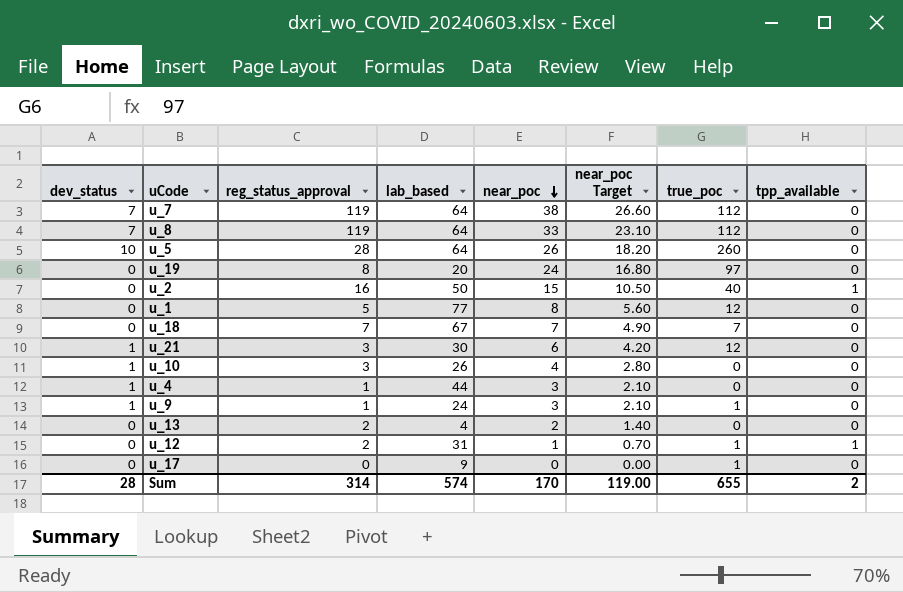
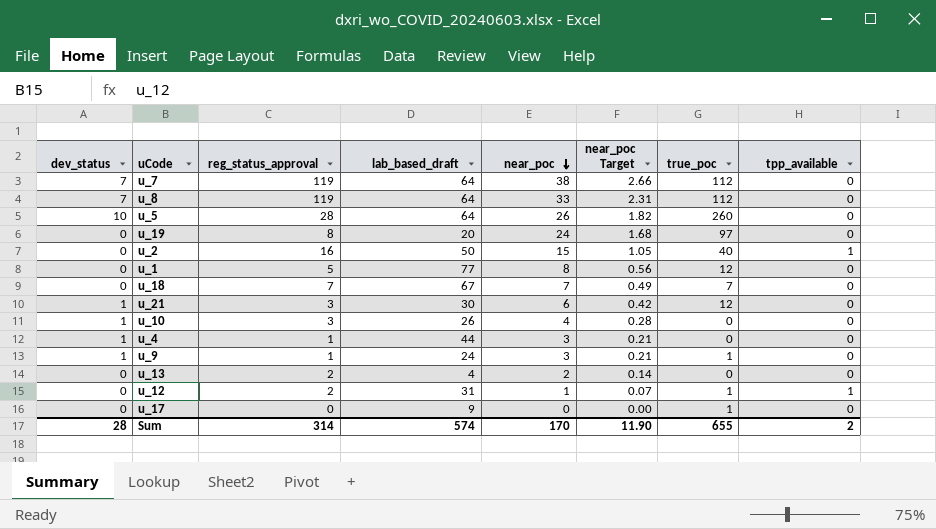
column name: lab_based -> lab_based_draft
column near_poc Target | formula: [near_poc] * 0.7 -> [near_poc] * 0.07
Sum | near_poc Target: 119.00 -> 11.90

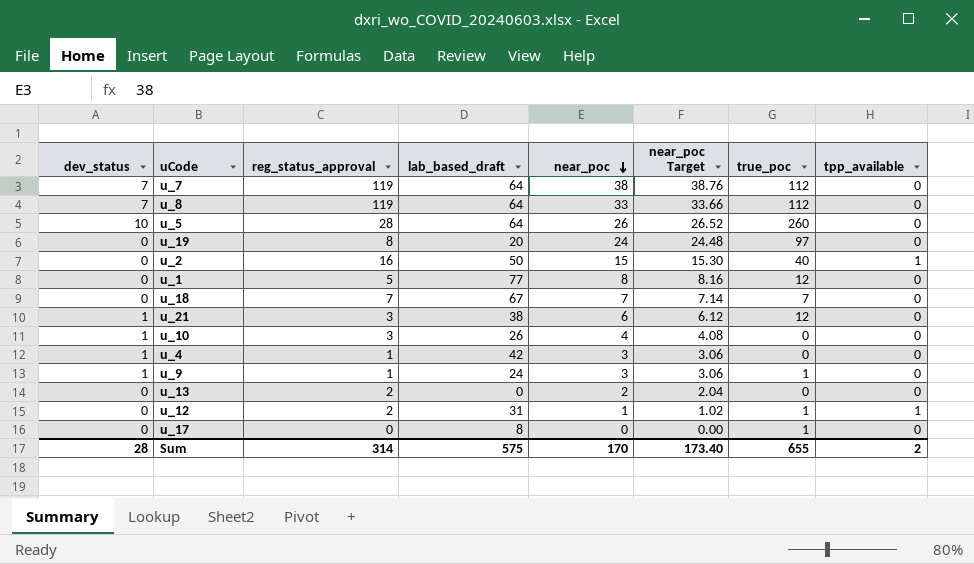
column near_poc Target | formula: [near_poc] * 0.07 -> [near_poc] * 1.02
u_21 | lab_based_draft: 30 -> 38
u_4 | lab_based_draft: 44 -> 42
u_13 | lab_based_draft: 4 -> 0
u_17 | lab_based_draft: 9 -> 8
Sum | lab_based_draft: 574 -> 575
Sum | near_poc Target: 11.90 -> 173.40

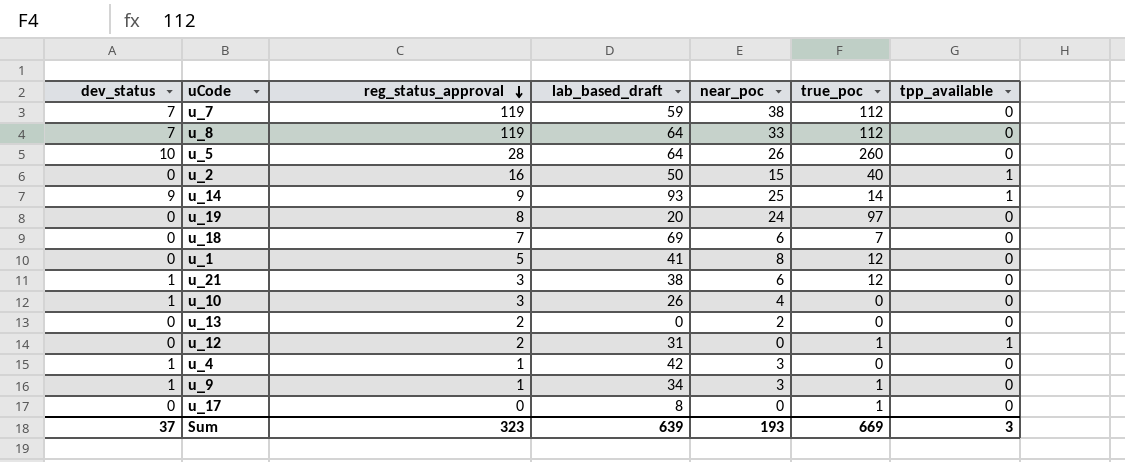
row order: near_poc descending -> reg_status_approval descending
column near_poc Target | formula: [near_poc] * 1.02 -> none
u_7 | lab_based_draft: 64 -> 59
row u_14: none -> 9 | 9 | 93 | 25 | 14 | 1
u_18 | lab_based_draft: 67 -> 69
u_18 | near_poc: 7 -> 6
u_1 | lab_based_draft: 77 -> 41
u_12 | near_poc: 1 -> 0
u_9 | lab_based_draft: 24 -> 34
Sum | dev_status: 28 -> 37
Sum | reg_status_approval: 314 -> 323
Sum | lab_based_draft: 575 -> 639
Sum | near_poc: 170 -> 193
Sum | true_poc: 655 -> 669
Sum | tpp_available: 2 -> 3

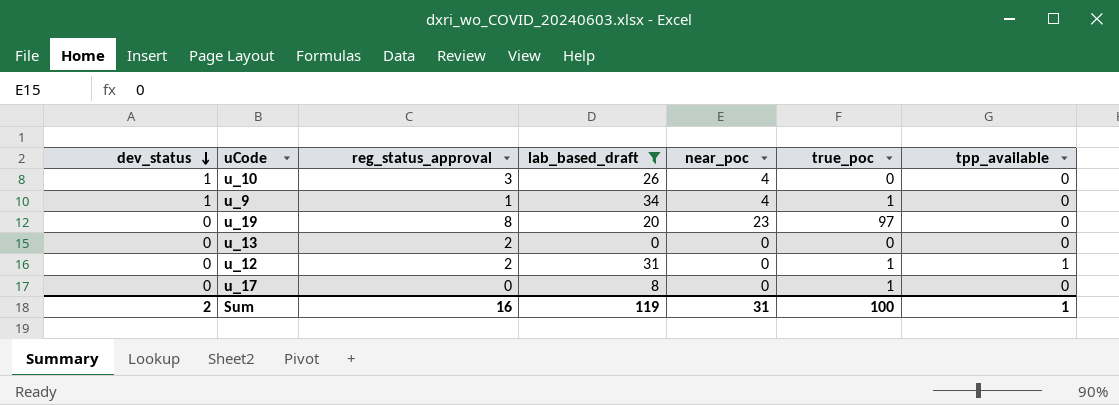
filter: none -> lab_based_draft <= 34
row order: reg_status_approval descending -> dev_status descending
u_9 | near_poc: 3 -> 4
u_19 | near_poc: 24 -> 23
u_13 | near_poc: 2 -> 0
Sum | dev_status: 37 -> 2
Sum | reg_status_approval: 323 -> 16
Sum | lab_based_draft: 639 -> 119
Sum | near_poc: 193 -> 31
Sum | true_poc: 669 -> 100
Sum | tpp_available: 3 -> 1

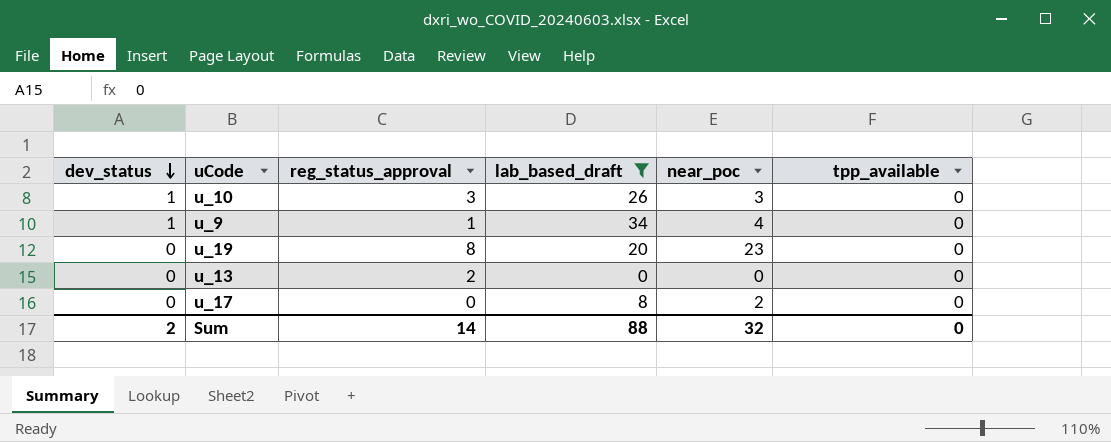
column true_poc | position: 6 -> none
row u_12: 0 | 2 | 31 | 0 | 1 | 1 -> none
u_10 | near_poc: 4 -> 3
u_17 | near_poc: 0 -> 2
Sum | reg_status_approval: 16 -> 14
Sum | lab_based_draft: 119 -> 88
Sum | near_poc: 31 -> 32
Sum | tpp_available: 1 -> 0

